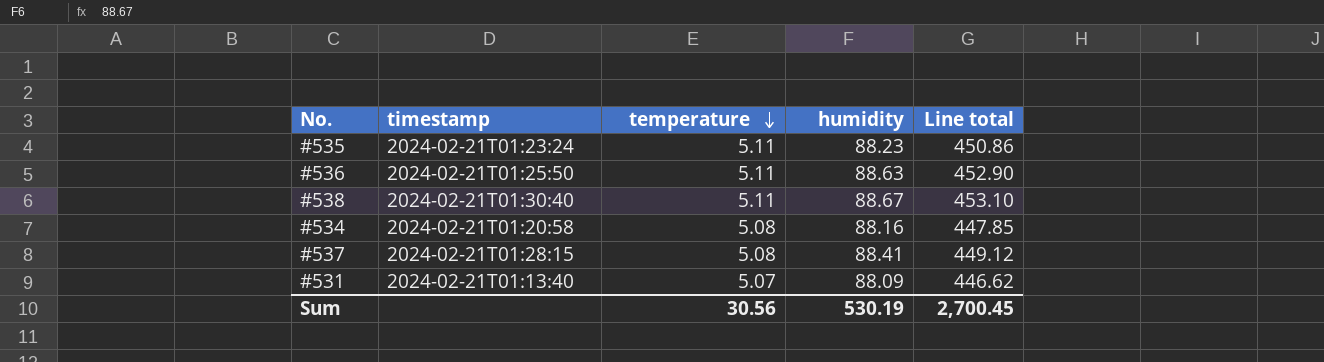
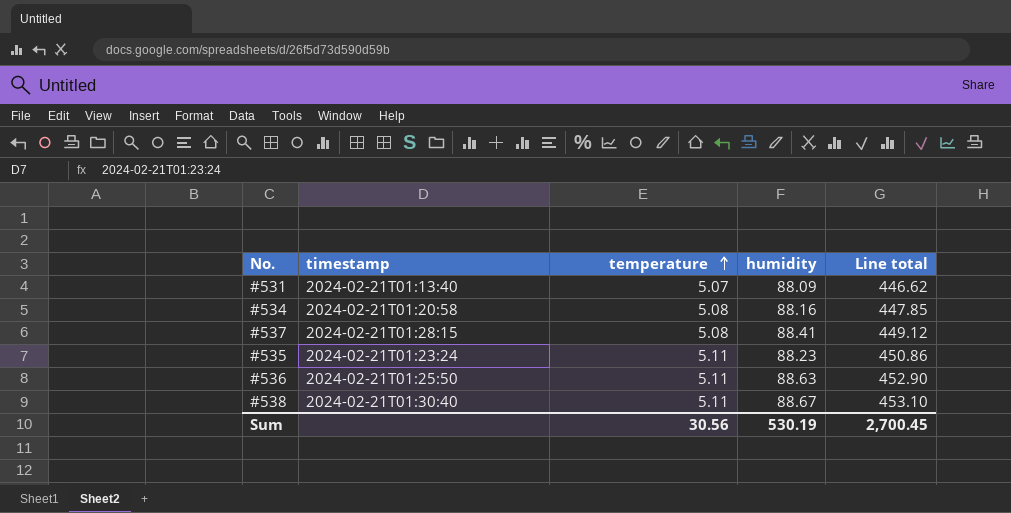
row order: temperature descending -> temperature ascending

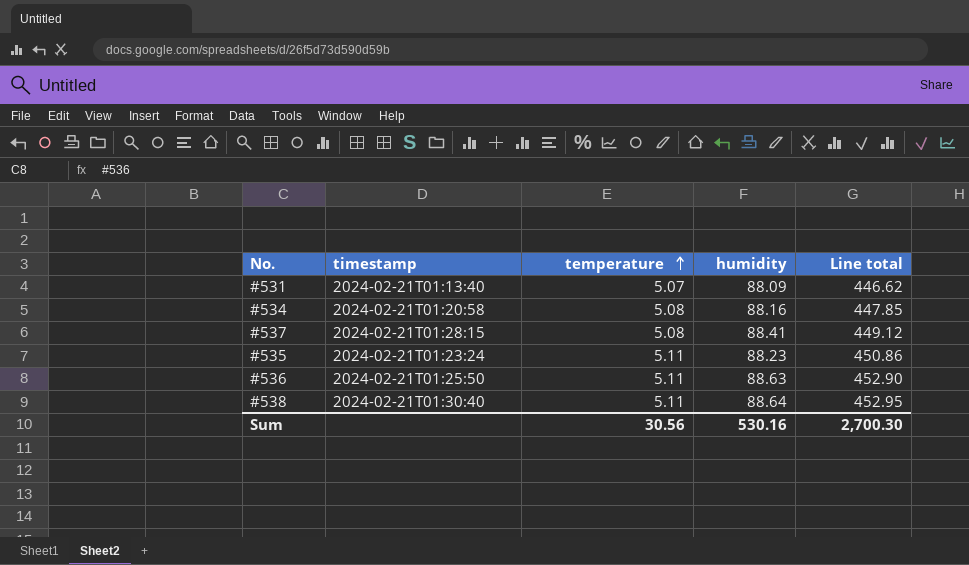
#538 | humidity: 88.67 -> 88.64
#538 | Line total: 453.10 -> 452.95
Sum | humidity: 530.19 -> 530.16
Sum | Line total: 2,700.45 -> 2,700.30

